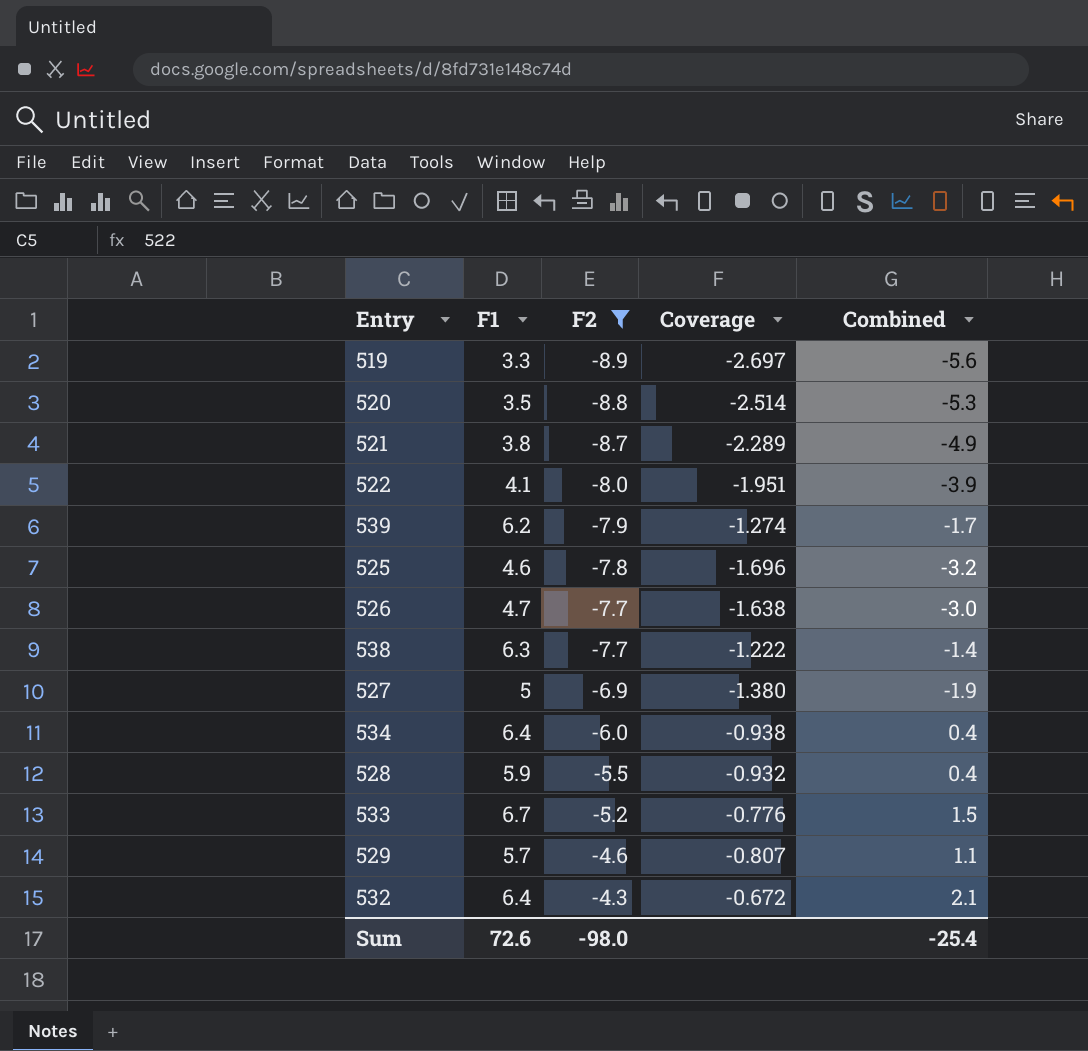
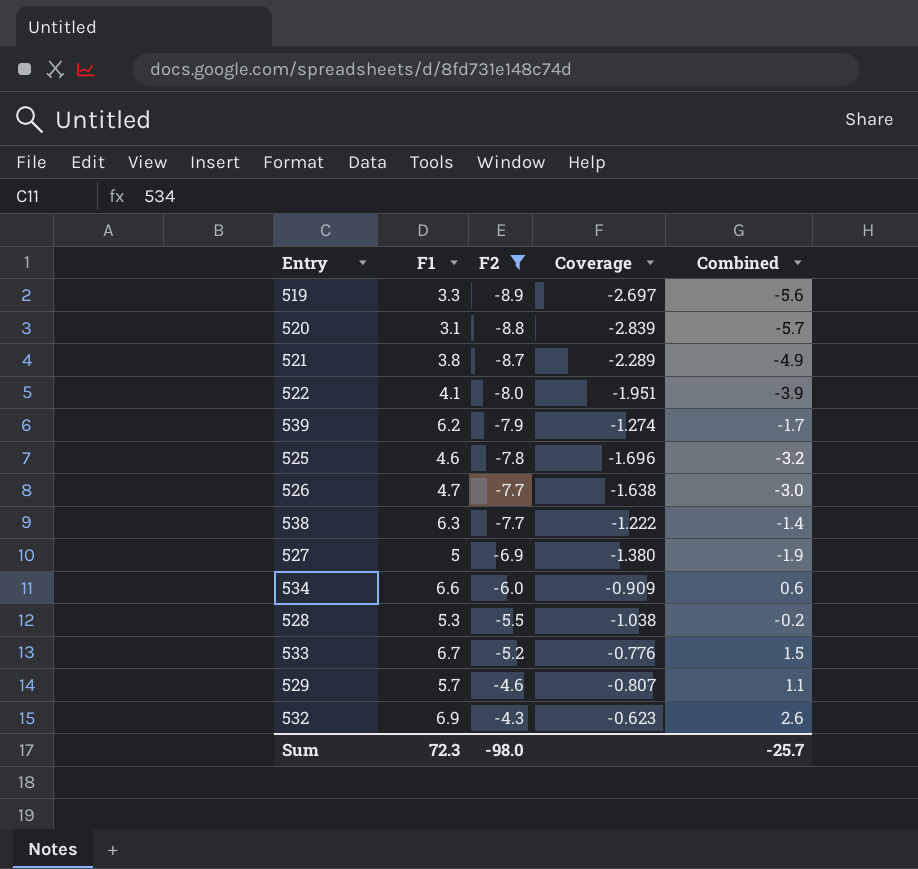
520 | F1: 3.5 -> 3.1
520 | Coverage: -2.514 -> -2.839
520 | Combined: -5.3 -> -5.7
534 | F1: 6.4 -> 6.6
534 | Coverage: -0.938 -> -0.909
534 | Combined: 0.4 -> 0.6
528 | F1: 5.9 -> 5.3
528 | Coverage: -0.932 -> -1.038
528 | Combined: 0.4 -> -0.2
532 | F1: 6.4 -> 6.9
532 | Coverage: -0.672 -> -0.623
532 | Combined: 2.1 -> 2.6
Sum | F1: 72.6 -> 72.3
Sum | Combined: -25.4 -> -25.7

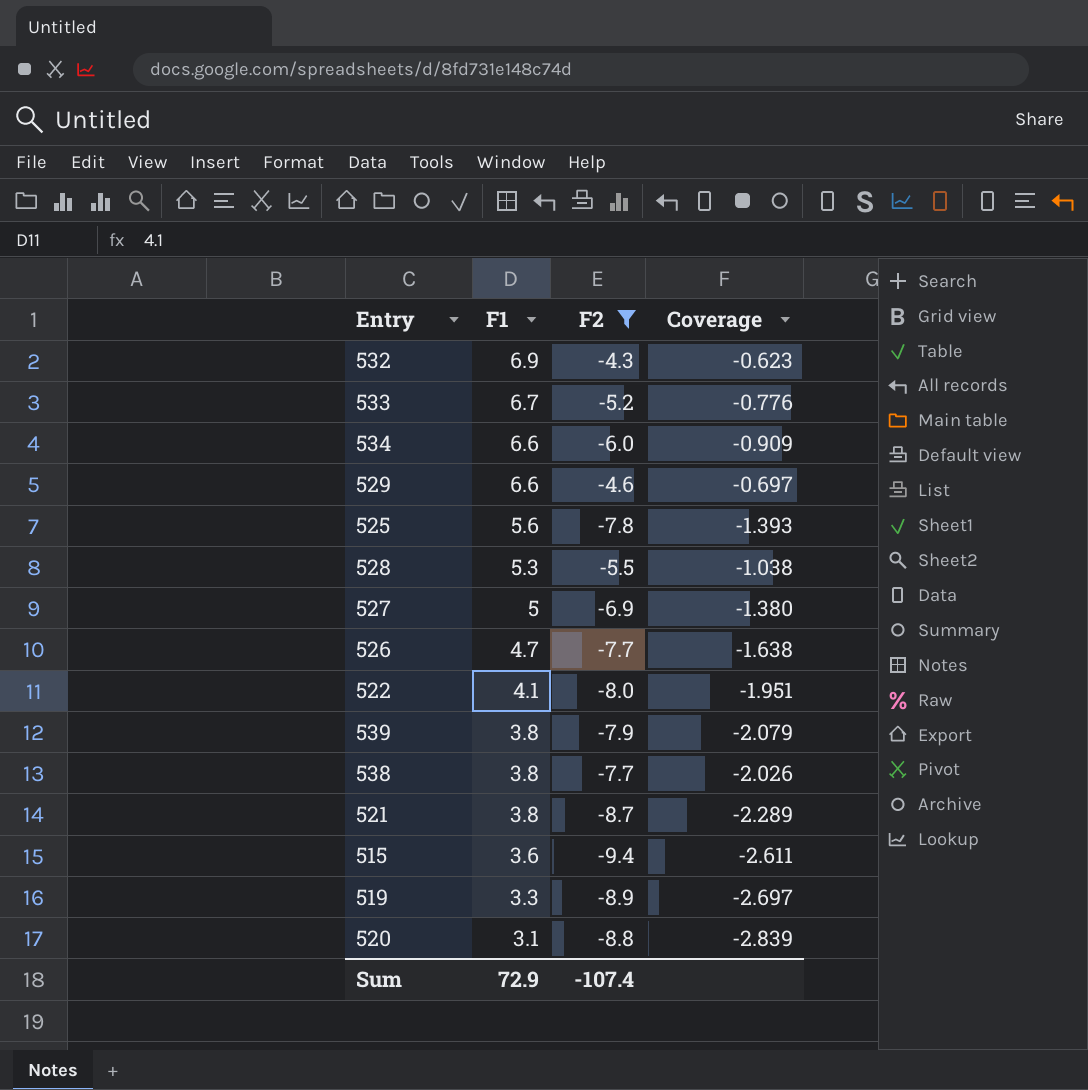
row order: F2 ascending -> F1 descending
column Combined | formula: [F1] + [F2] -> none
529 | F1: 5.7 -> 6.6
529 | Coverage: -0.807 -> -0.697
525 | F1: 4.6 -> 5.6
525 | Coverage: -1.696 -> -1.393
539 | F1: 6.2 -> 3.8
539 | Coverage: -1.274 -> -2.079
538 | F1: 6.3 -> 3.8
538 | Coverage: -1.222 -> -2.026
row 515: none -> 3.6 | -9.4 | -2.611
Sum | F1: 72.3 -> 72.9
Sum | F2: -98.0 -> -107.4

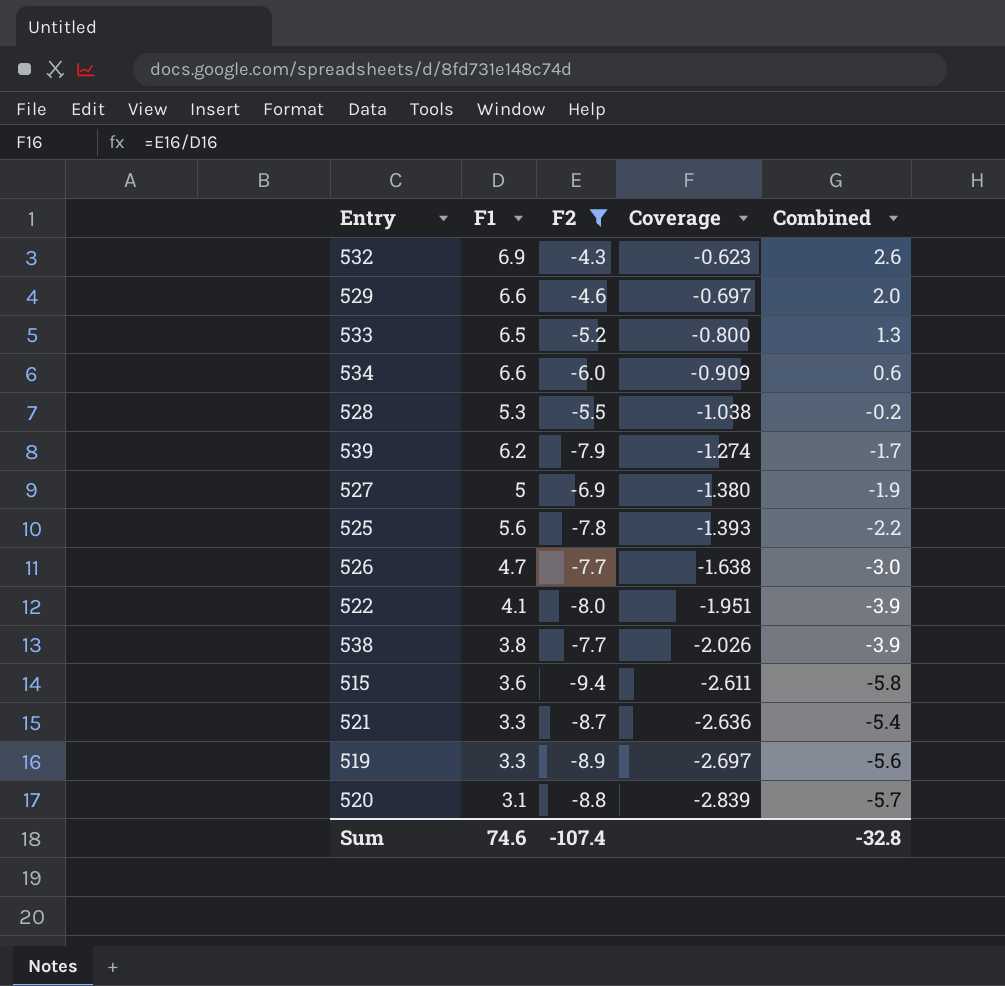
row order: F1 descending -> Coverage descending
column Combined | formula: none -> [F1] + [F2]
533 | F1: 6.7 -> 6.5
533 | Coverage: -0.776 -> -0.800
539 | F1: 3.8 -> 6.2
539 | Coverage: -2.079 -> -1.274
521 | F1: 3.8 -> 3.3
521 | Coverage: -2.289 -> -2.636
Sum | F1: 72.9 -> 74.6

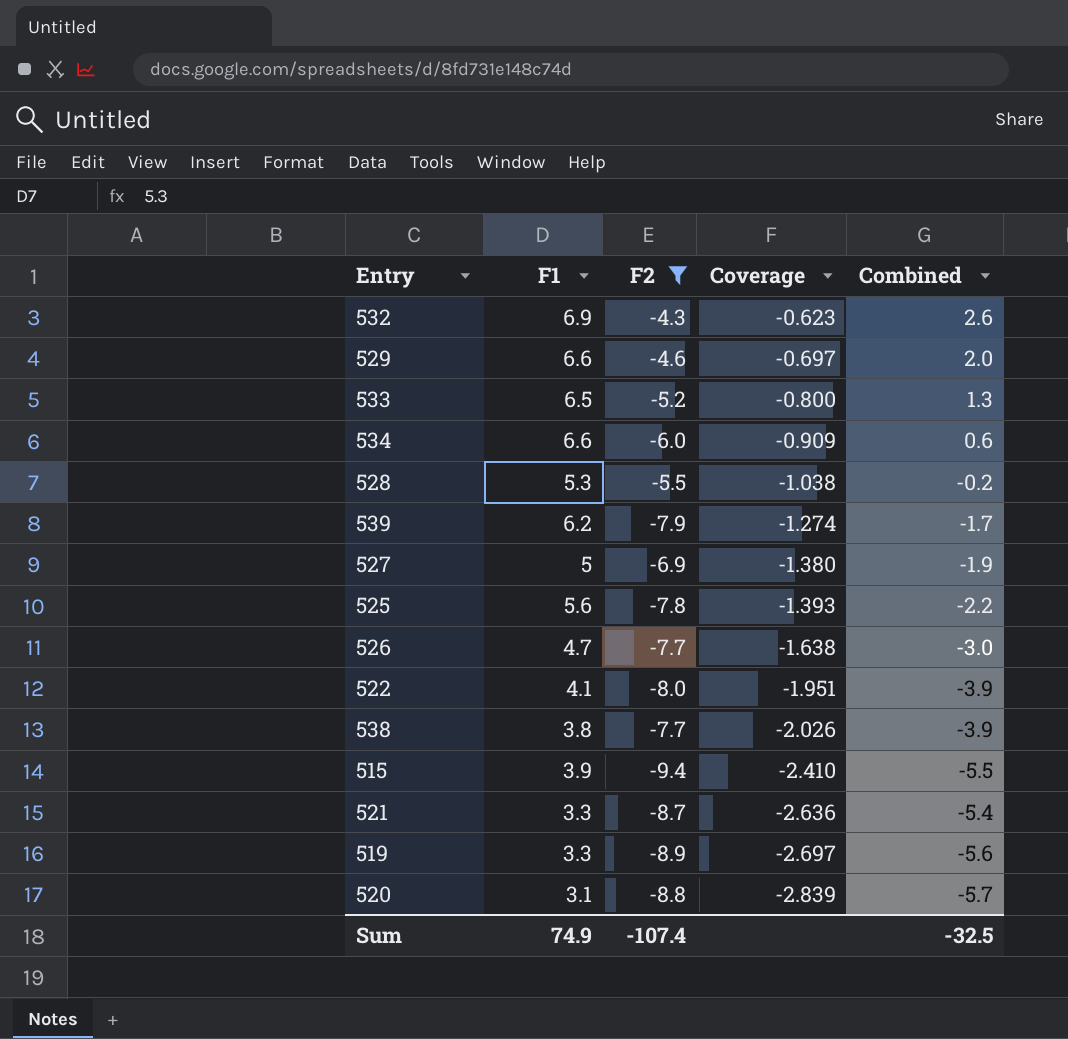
515 | F1: 3.6 -> 3.9
515 | Coverage: -2.611 -> -2.410
515 | Combined: -5.8 -> -5.5
Sum | F1: 74.6 -> 74.9
Sum | Combined: -32.8 -> -32.5

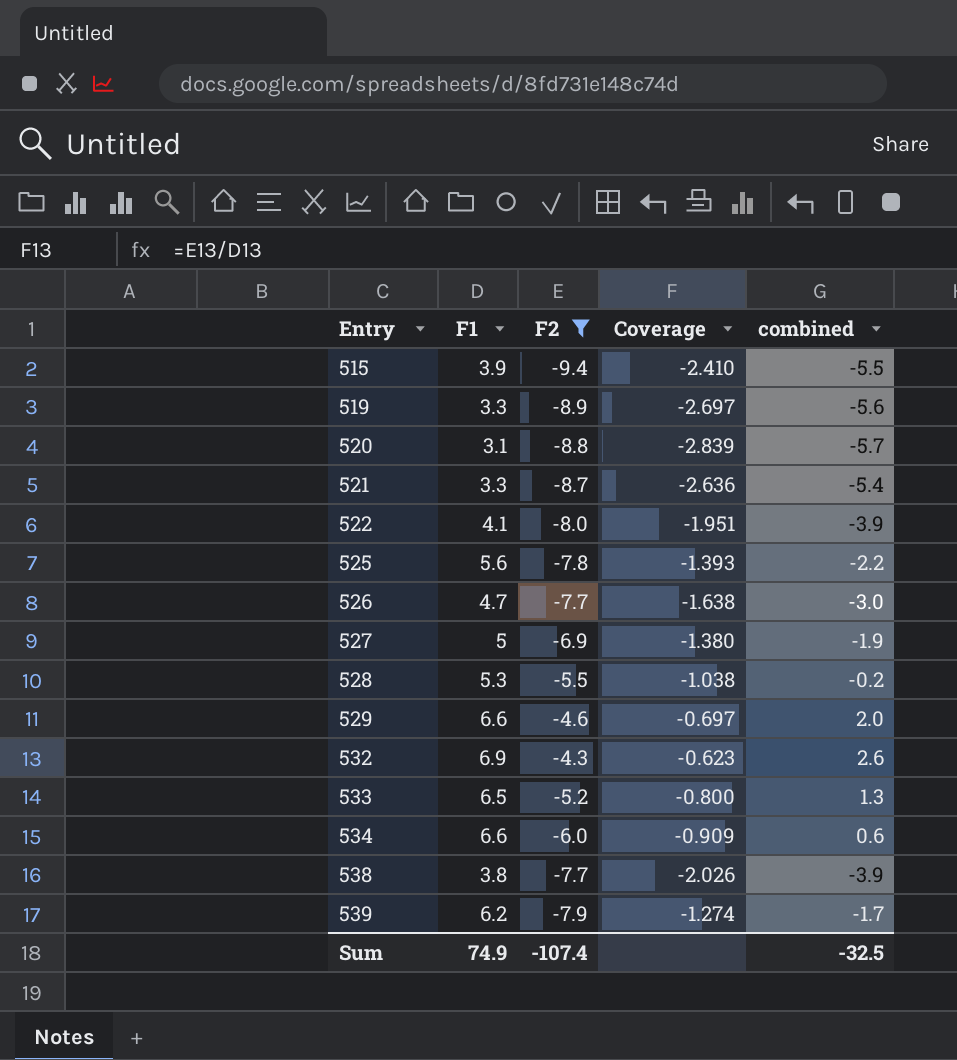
row order: Coverage descending -> Entry ascending
column name: Combined -> combined

